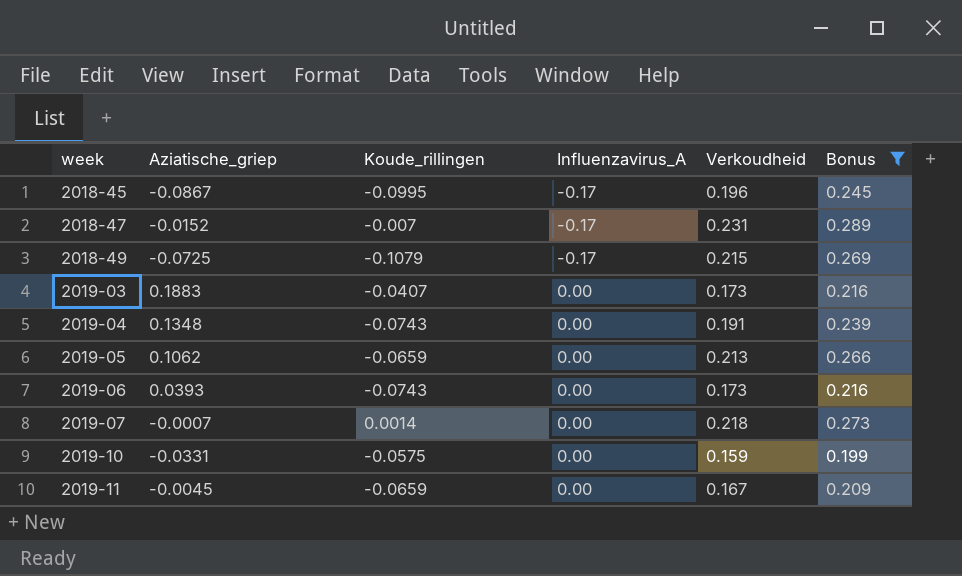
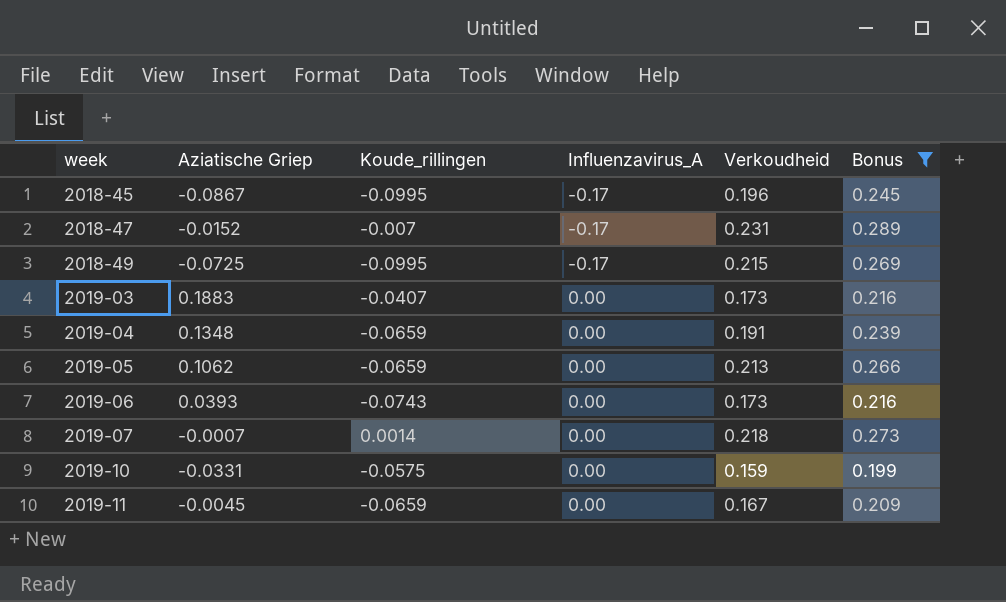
column name: Aziatische_griep -> Aziatische Griep
2018-49 | Koude_rillingen: -0.1079 -> -0.0995
2019-04 | Koude_rillingen: -0.0743 -> -0.0659

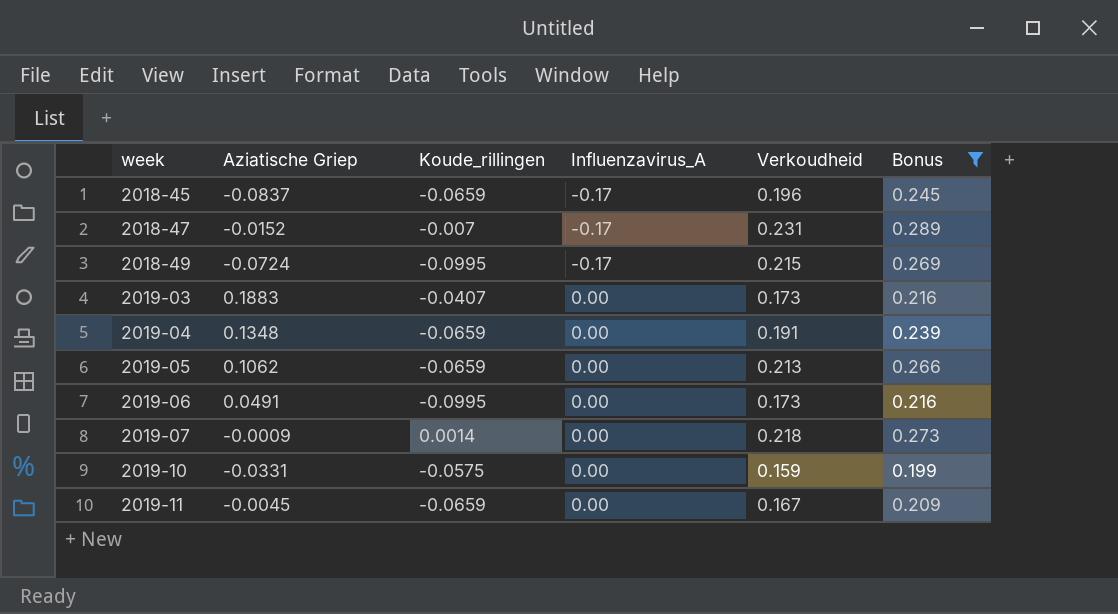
2018-45 | Aziatische Griep: -0.0867 -> -0.0837
2018-45 | Koude_rillingen: -0.0995 -> -0.0659
2018-49 | Aziatische Griep: -0.0725 -> -0.0724
2019-06 | Aziatische Griep: 0.0393 -> 0.0491
2019-06 | Koude_rillingen: -0.0743 -> -0.0995
2019-07 | Aziatische Griep: -0.0007 -> -0.0009

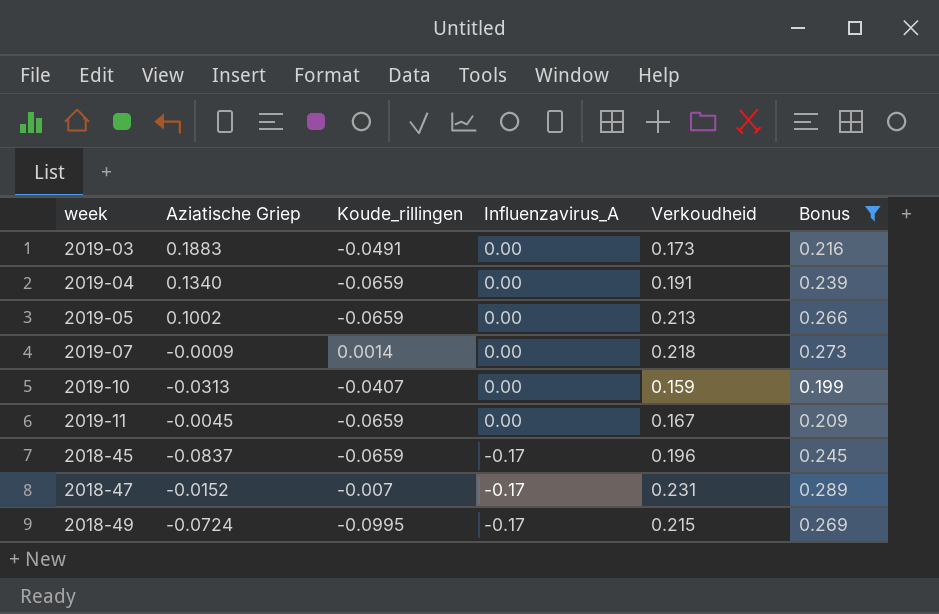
row order: week ascending -> Influenzavirus_A descending
row 2019-06: 0.0491 | -0.0995 | 0.00 | 0.173 | 0.216 -> none
2019-03 | Koude_rillingen: -0.0407 -> -0.0491
2019-04 | Aziatische Griep: 0.1348 -> 0.1340
2019-05 | Aziatische Griep: 0.1062 -> 0.1002
2019-10 | Aziatische Griep: -0.0331 -> -0.0313
2019-10 | Koude_rillingen: -0.0575 -> -0.0407

